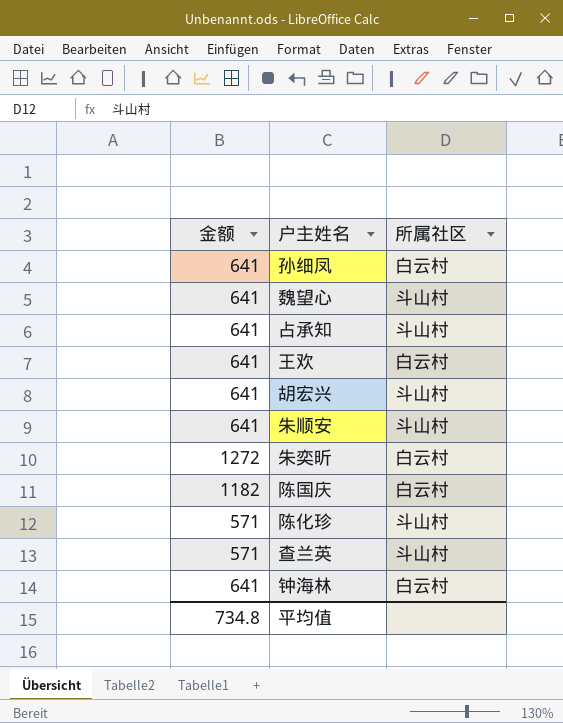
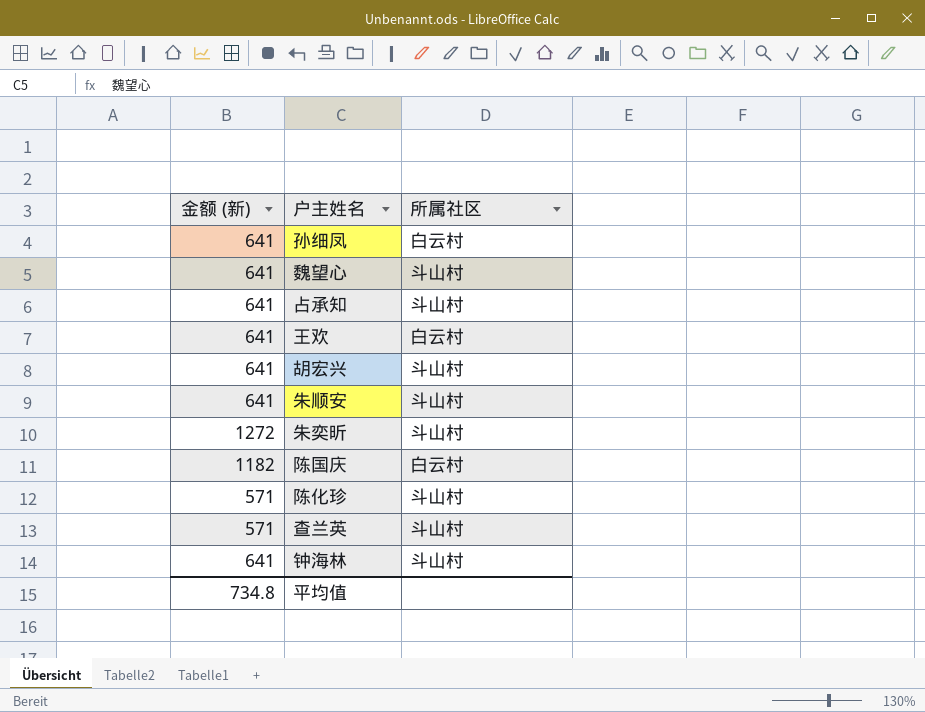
column name: 金额 -> 金额 (新)
朱奕昕 | 所属社区: 白云村 -> 斗山村
钟海林 | 所属社区: 白云村 -> 斗山村

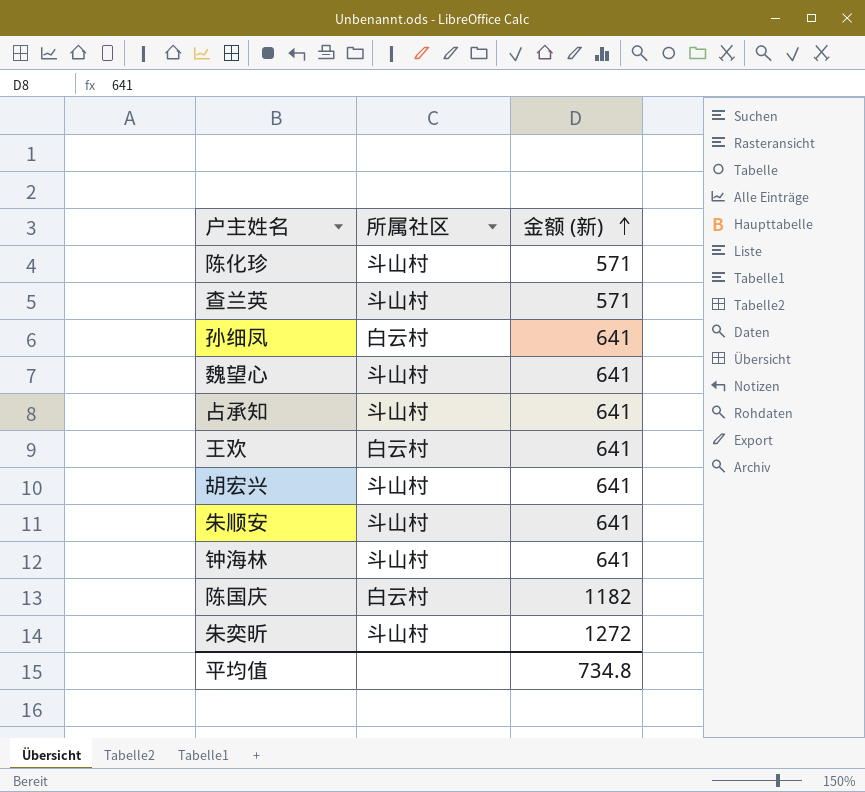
row order: none -> 金额 (新) ascending
column 金额 (新) | position: 1 -> 3

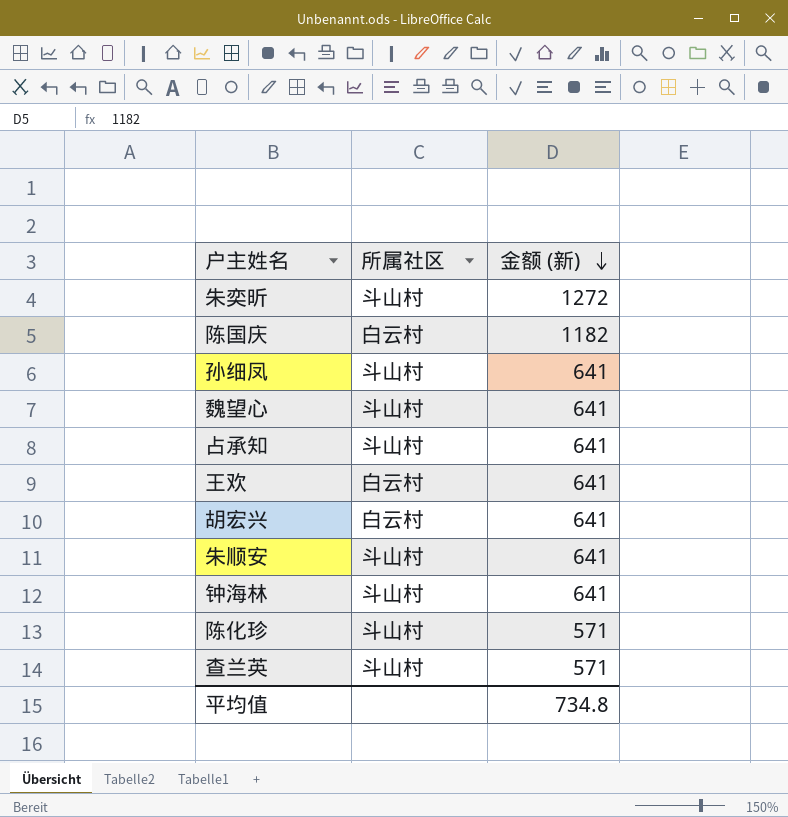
row order: 金额 (新) ascending -> 金额 (新) descending
孙细凤 | 所属社区: 白云村 -> 斗山村
胡宏兴 | 所属社区: 斗山村 -> 白云村

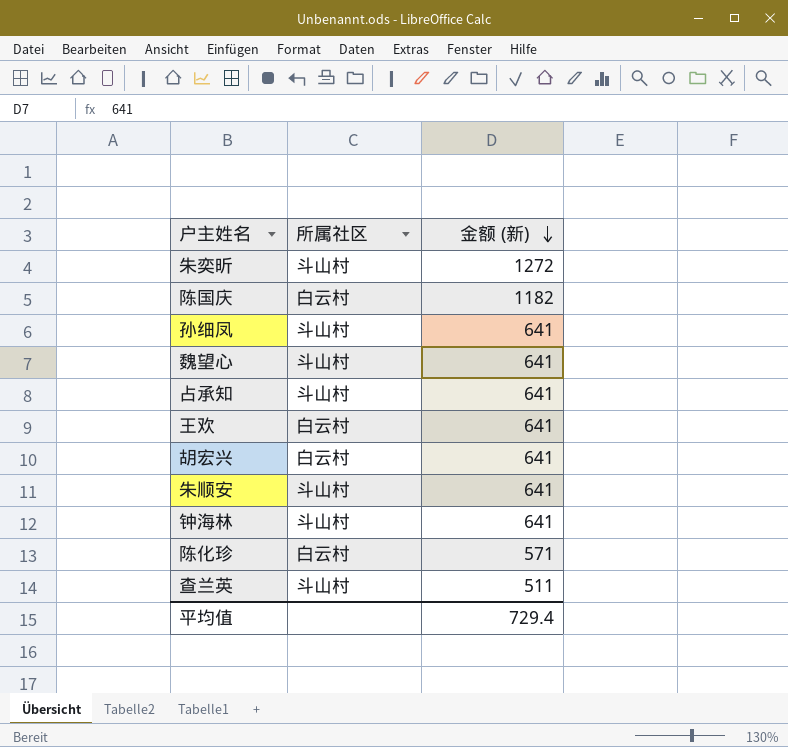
陈化珍 | 所属社区: 斗山村 -> 白云村
查兰英 | 金额 (新): 571 -> 511
平均值 | 金额 (新): 734.8 -> 729.4

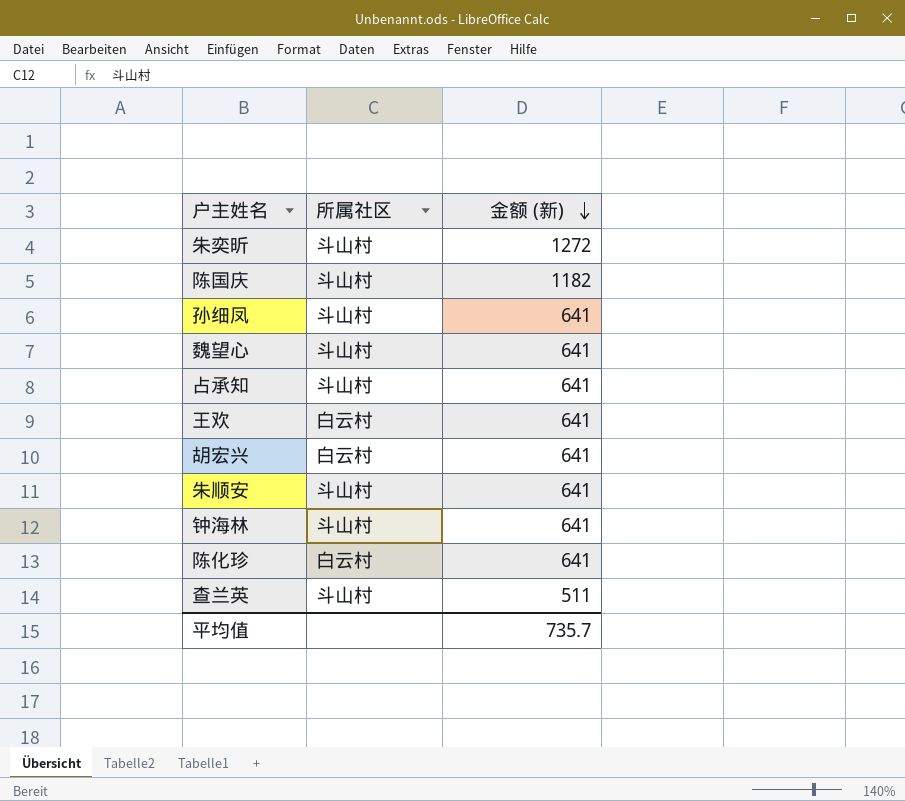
陈国庆 | 所属社区: 白云村 -> 斗山村
陈化珍 | 金额 (新): 571 -> 641
平均值 | 金额 (新): 729.4 -> 735.7

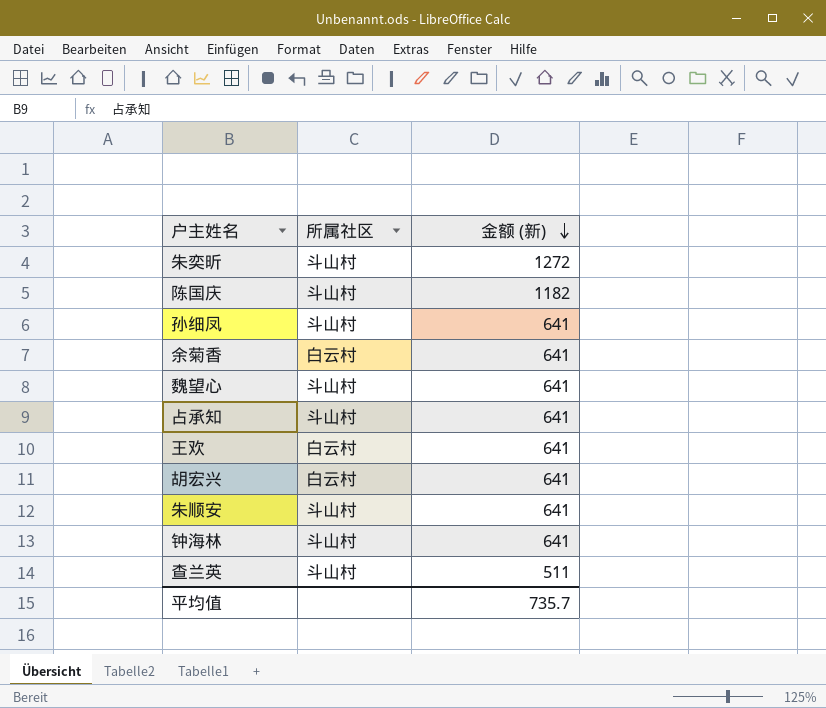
row 陈化珍: 白云村 | 641 -> none
row 余菊香: none -> 白云村 | 641

